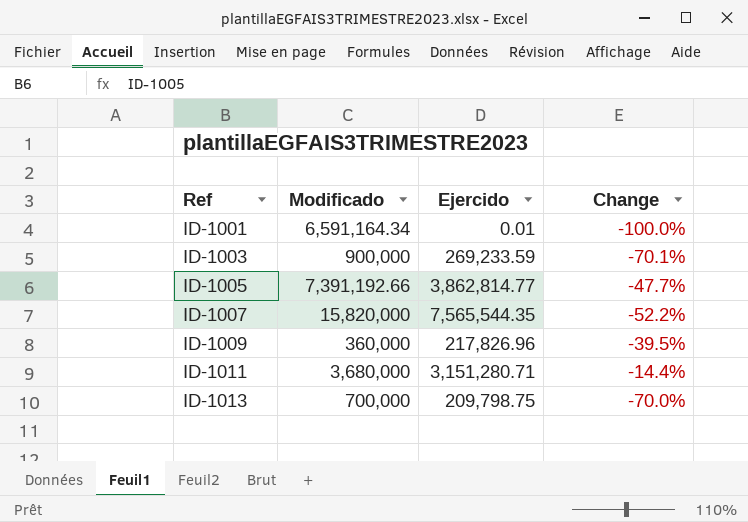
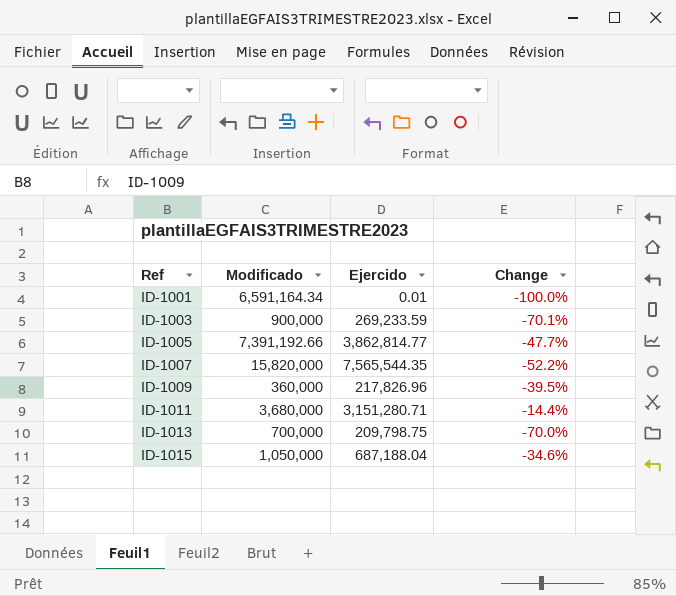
row ID-1015: none -> 1,050,000 | 687,188.04 | -34.6%

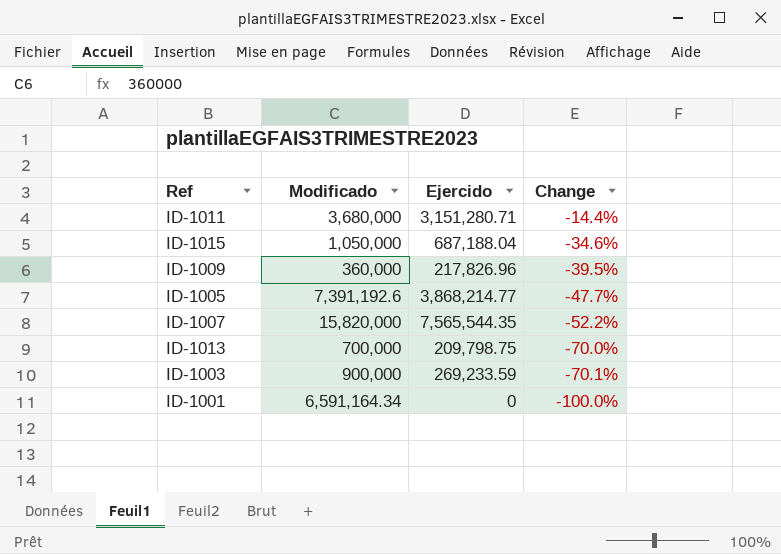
row order: Ref ascending -> Change descending
ID-1005 | Modificado: 7,391,192.66 -> 7,391,192.6
ID-1005 | Ejercido: 3,862,814.77 -> 3,868,214.77
ID-1001 | Ejercido: 0.01 -> 0

